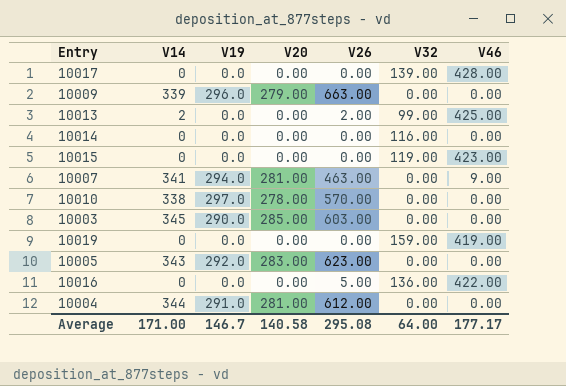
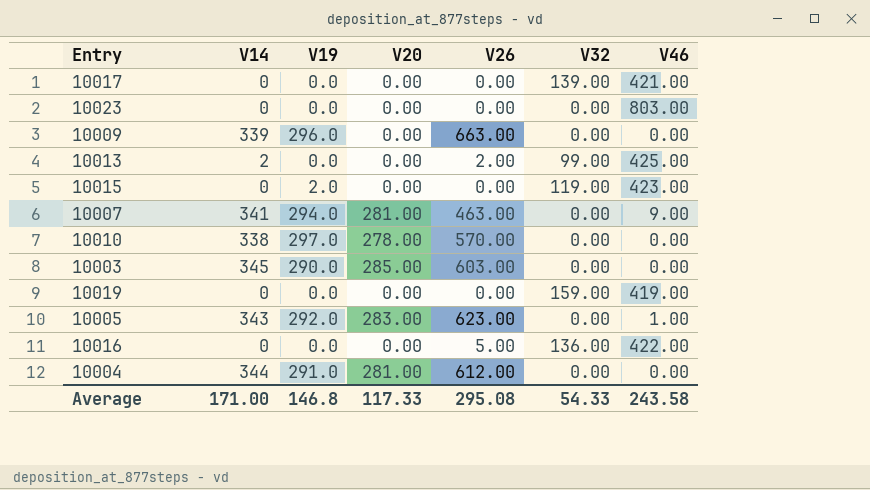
row 10014: 0 | 0.0 | 0.00 | 0.00 | 116.00 | 0.00 -> none
10017 | V46: 428.00 -> 421.00
row 10023: none -> 0 | 0.0 | 0.00 | 0.00 | 0.00 | 803.00
10009 | V20: 279.00 -> 0.00
10015 | V19: 0.0 -> 2.0
10005 | V46: 0.00 -> 1.00
Average | V19: 146.7 -> 146.8
Average | V20: 140.58 -> 117.33
Average | V32: 64.00 -> 54.33
Average | V46: 177.17 -> 243.58

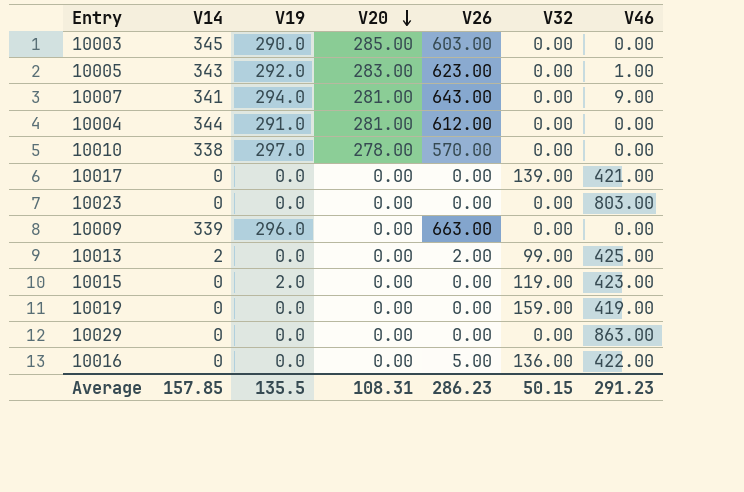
row order: none -> V20 descending
10007 | V26: 463.00 -> 643.00
row 10029: none -> 0 | 0.0 | 0.00 | 0.00 | 0.00 | 863.00
Average | V14: 171.00 -> 157.85
Average | V19: 146.8 -> 135.5
Average | V20: 117.33 -> 108.31
Average | V26: 295.08 -> 286.23
Average | V32: 54.33 -> 50.15
Average | V46: 243.58 -> 291.23

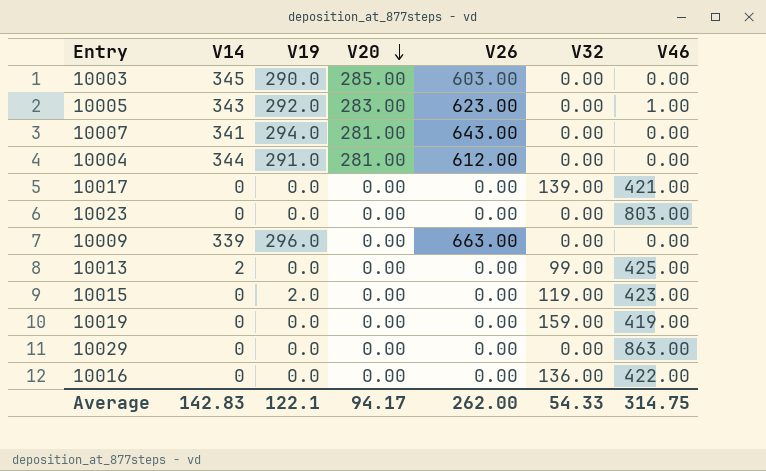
row 10010: 338 | 297.0 | 278.00 | 570.00 | 0.00 | 0.00 -> none
10007 | V46: 9.00 -> 0.00
10013 | V26: 2.00 -> 0.00
10016 | V26: 5.00 -> 0.00
Average | V14: 157.85 -> 142.83
Average | V19: 135.5 -> 122.1
Average | V20: 108.31 -> 94.17
Average | V26: 286.23 -> 262.00
Average | V32: 50.15 -> 54.33
Average | V46: 291.23 -> 314.75

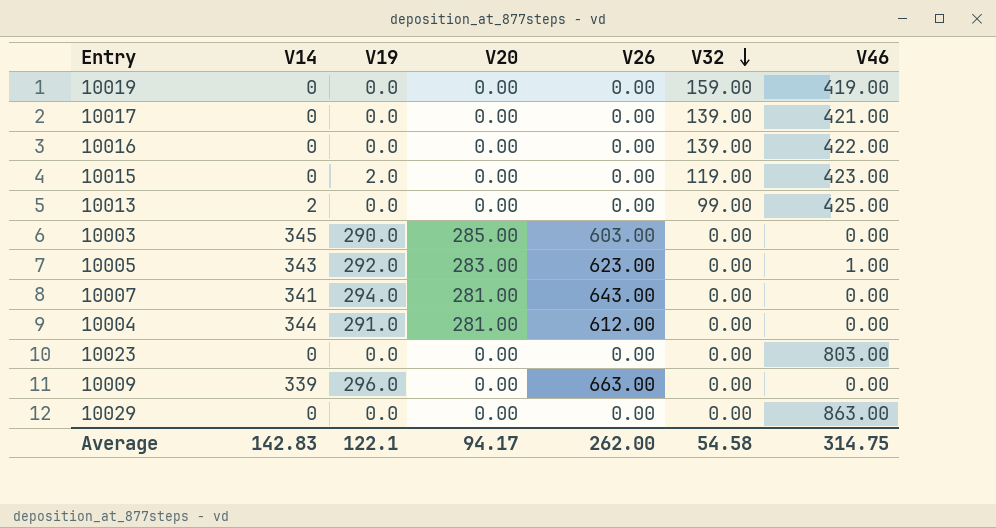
row order: V20 descending -> V32 descending
10016 | V32: 136.00 -> 139.00
Average | V32: 54.33 -> 54.58

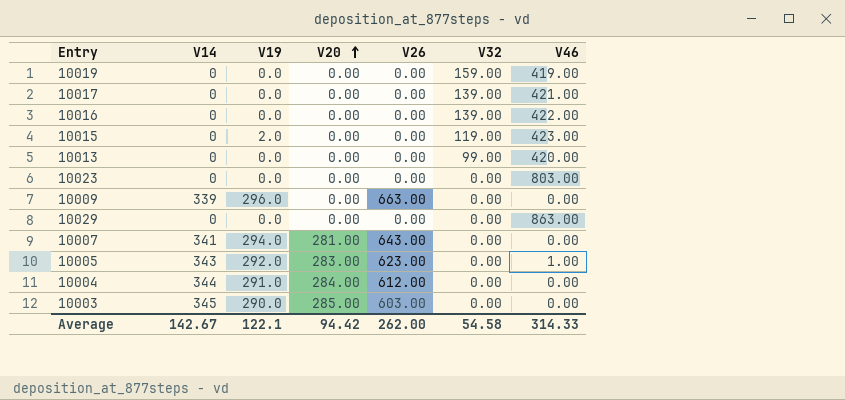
row order: V32 descending -> V20 ascending
10013 | V14: 2 -> 0
10013 | V46: 425.00 -> 420.00
10004 | V20: 281.00 -> 284.00
Average | V14: 142.83 -> 142.67
Average | V20: 94.17 -> 94.42
Average | V46: 314.75 -> 314.33

